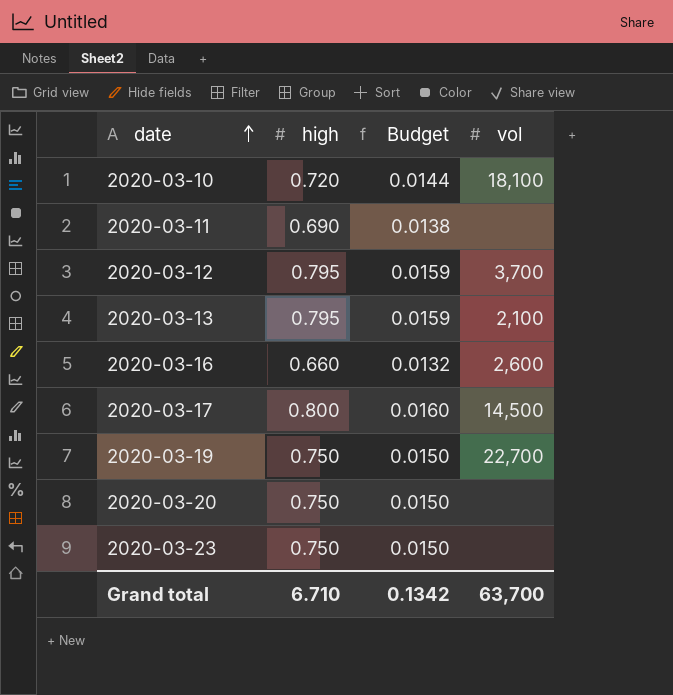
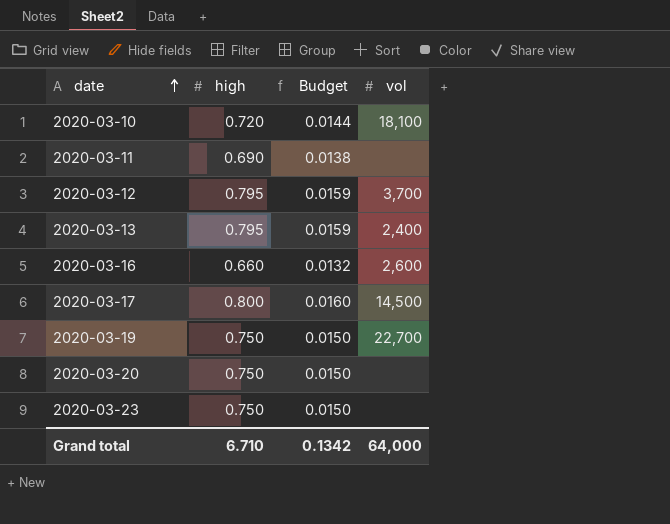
2020-03-13 | vol: 2,100 -> 2,400
Grand total | vol: 63,700 -> 64,000

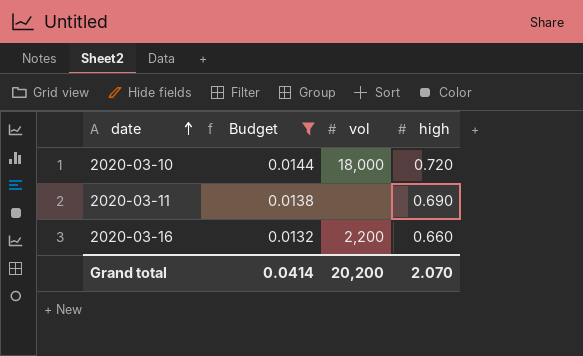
filter: none -> Budget <= 0.0144
column high | position: 2 -> 4
2020-03-10 | vol: 18,100 -> 18,000
2020-03-16 | vol: 2,600 -> 2,200
Grand total | Budget: 0.1342 -> 0.0414
Grand total | vol: 64,000 -> 20,200
Grand total | high: 6.710 -> 2.070

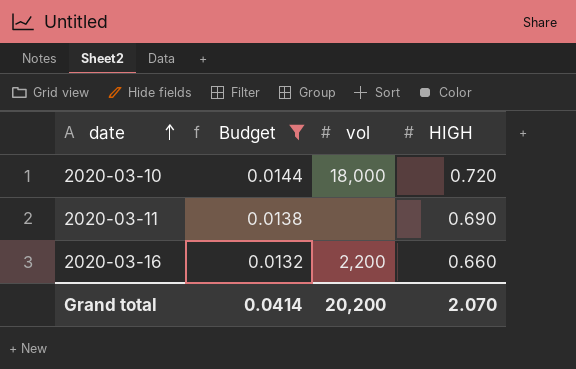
column name: high -> HIGH

